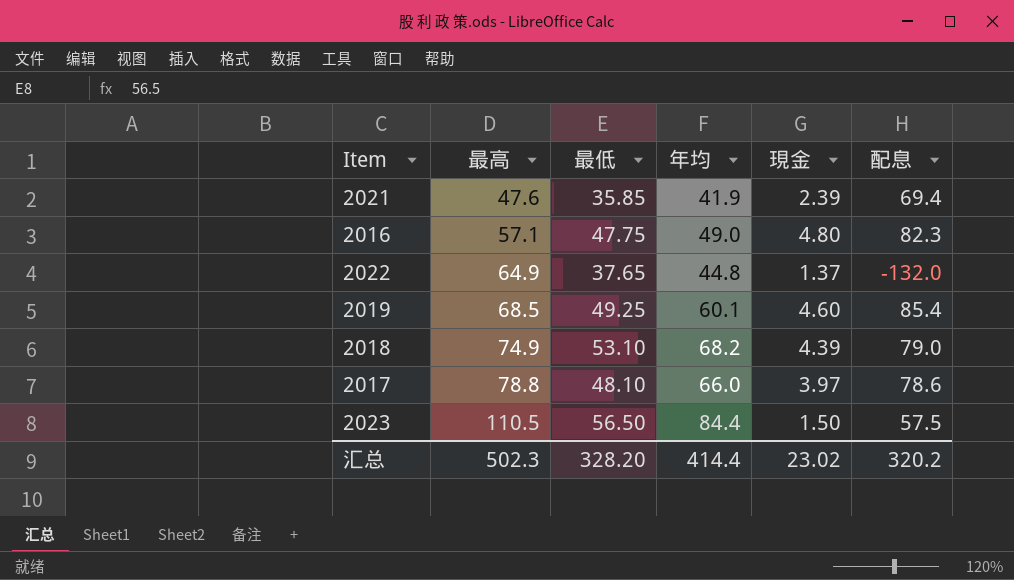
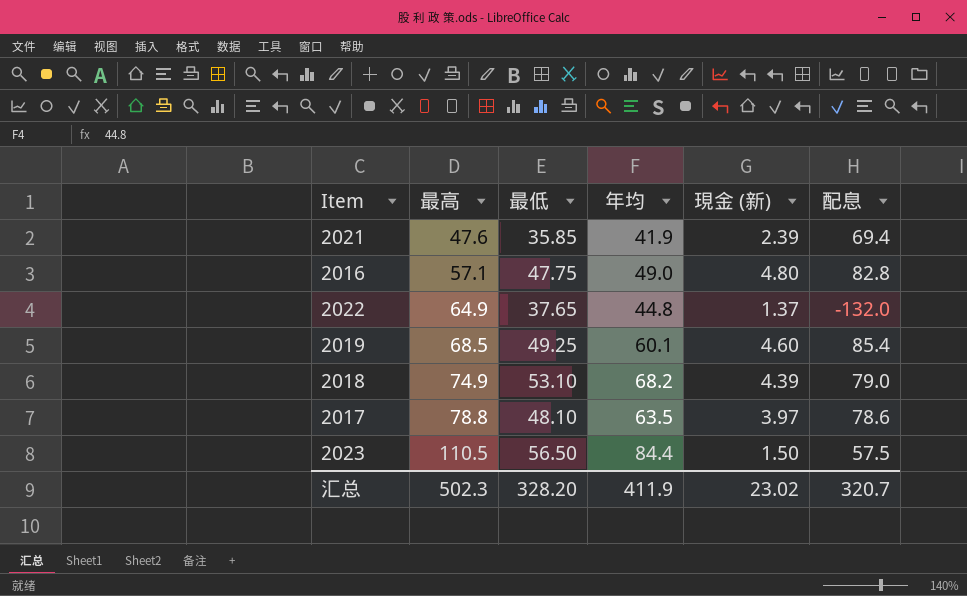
column name: 現金 -> 現金 (新)
2016 | 配息: 82.3 -> 82.8
2017 | 年均: 66.0 -> 63.5
汇总 | 年均: 414.4 -> 411.9
汇总 | 配息: 320.2 -> 320.7

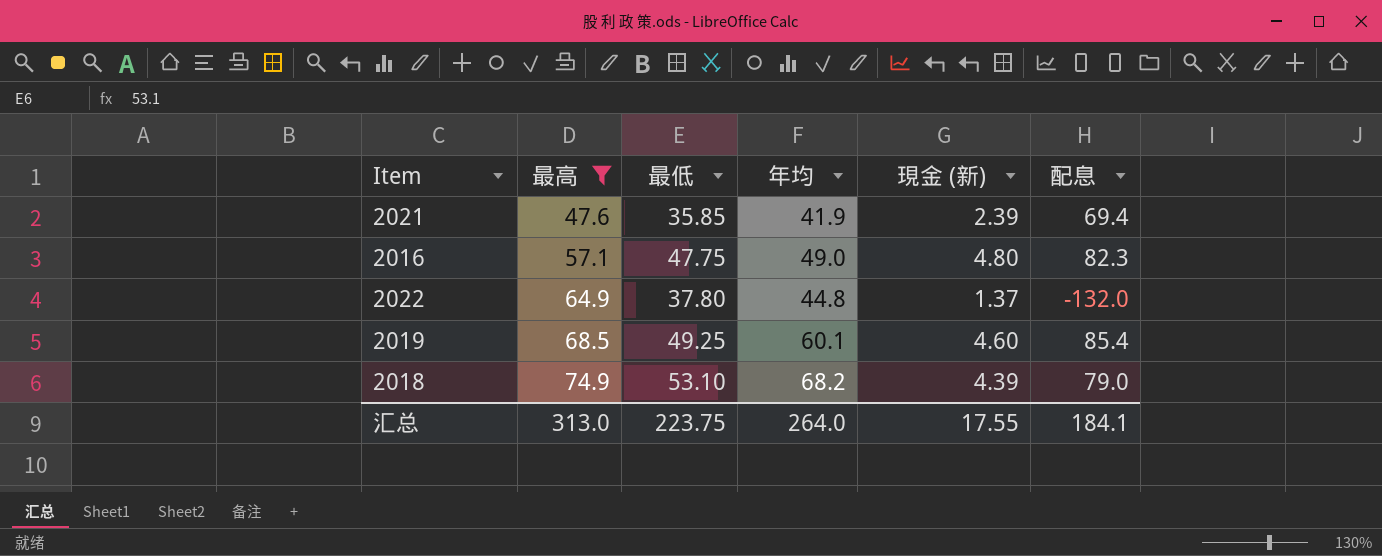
filter: none -> 最高 <= 74.9
2016 | 配息: 82.8 -> 82.3
2022 | 最低: 37.65 -> 37.80
汇总 | 最高: 502.3 -> 313.0
汇总 | 最低: 328.20 -> 223.75
汇总 | 年均: 411.9 -> 264.0
汇总 | 現金 (新): 23.02 -> 17.55
汇总 | 配息: 320.7 -> 184.1

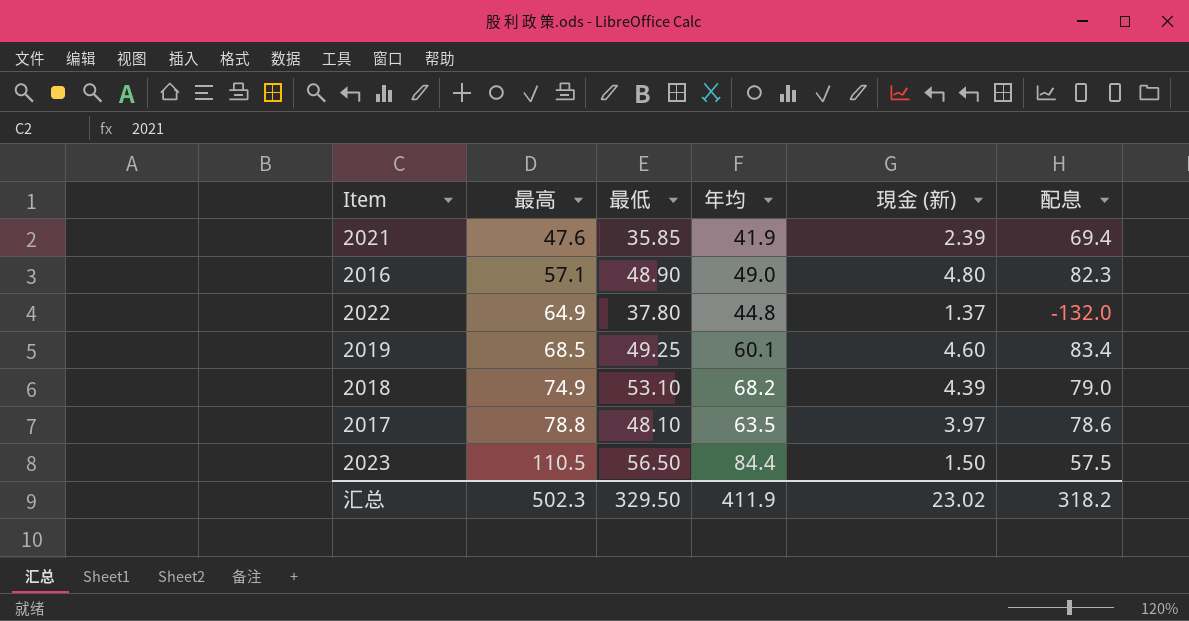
filter: 最高 <= 74.9 -> none
2016 | 最低: 47.75 -> 48.90
2019 | 配息: 85.4 -> 83.4
汇总 | 最高: 313.0 -> 502.3
汇总 | 最低: 223.75 -> 329.50
汇总 | 年均: 264.0 -> 411.9
汇总 | 現金 (新): 17.55 -> 23.02
汇总 | 配息: 184.1 -> 318.2

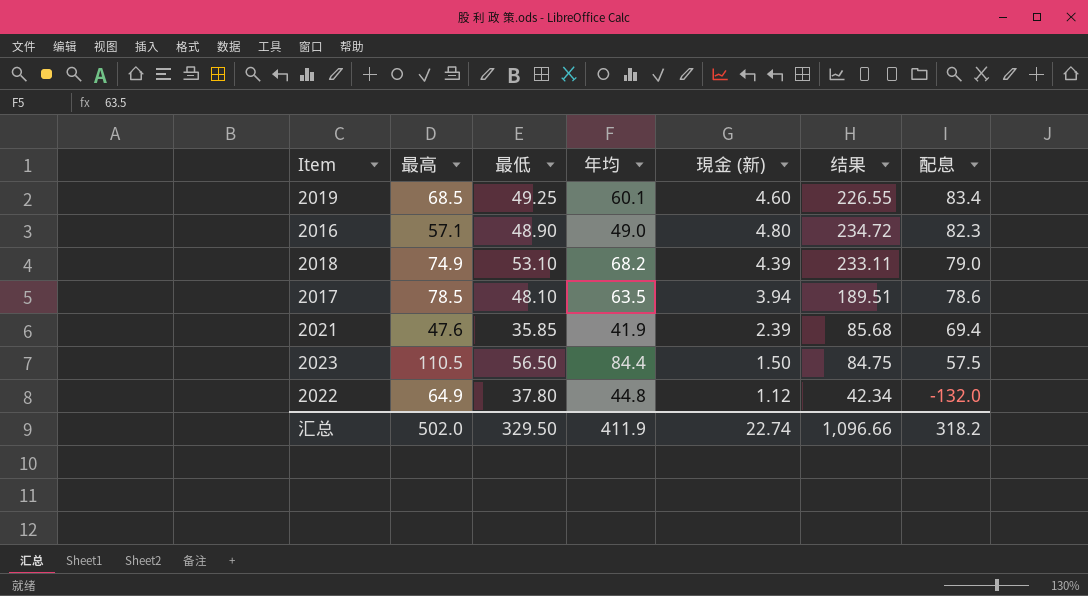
row order: 最高 ascending -> 配息 descending
column 结果 | formula: none -> [最低] * [現金 (新)]
2017 | 最高: 78.8 -> 78.5
2017 | 現金 (新): 3.97 -> 3.94
2022 | 現金 (新): 1.37 -> 1.12
汇总 | 最高: 502.3 -> 502.0
汇总 | 現金 (新): 23.02 -> 22.74

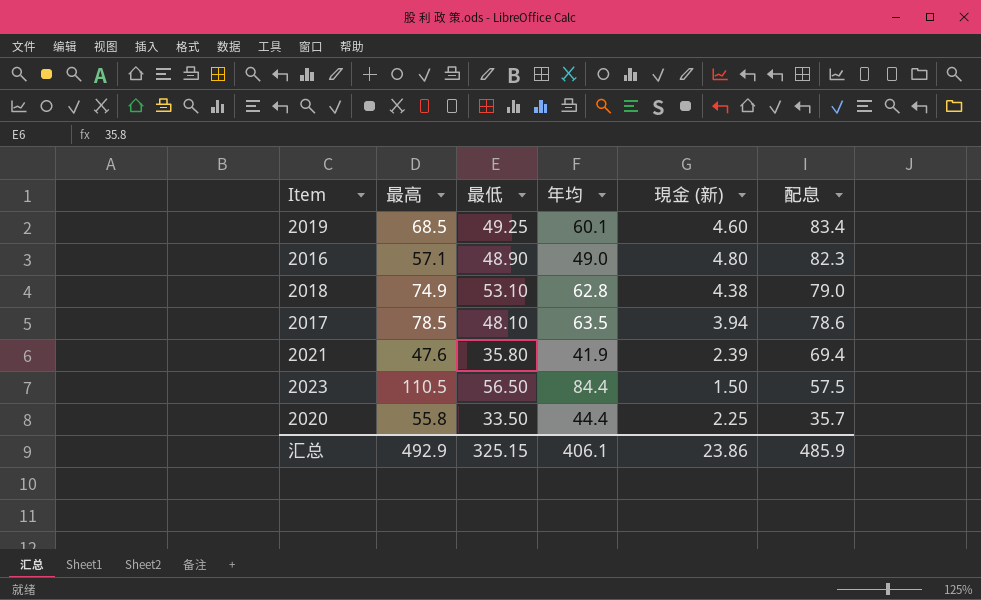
column 结果 | formula: [最低] * [現金 (新)] -> none
row 2022: 64.9 | 37.80 | 44.8 | 1.12 | 42.34 | -132.0 -> none
2018 | 年均: 68.2 -> 62.8
2018 | 現金 (新): 4.39 -> 4.38
2021 | 最低: 35.85 -> 35.80
row 2020: none -> 55.8 | 33.50 | 44.4 | 2.25 | 35.7
汇总 | 最高: 502.0 -> 492.9
汇总 | 最低: 329.50 -> 325.15
汇总 | 年均: 411.9 -> 406.1
汇总 | 現金 (新): 22.74 -> 23.86
汇总 | 配息: 318.2 -> 485.9

